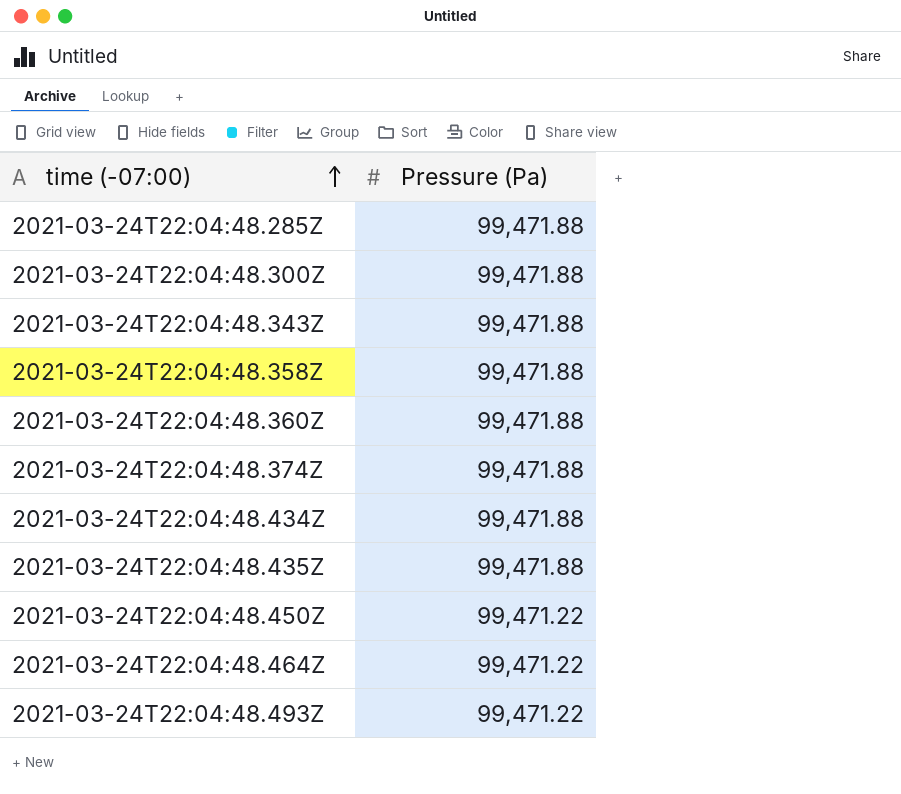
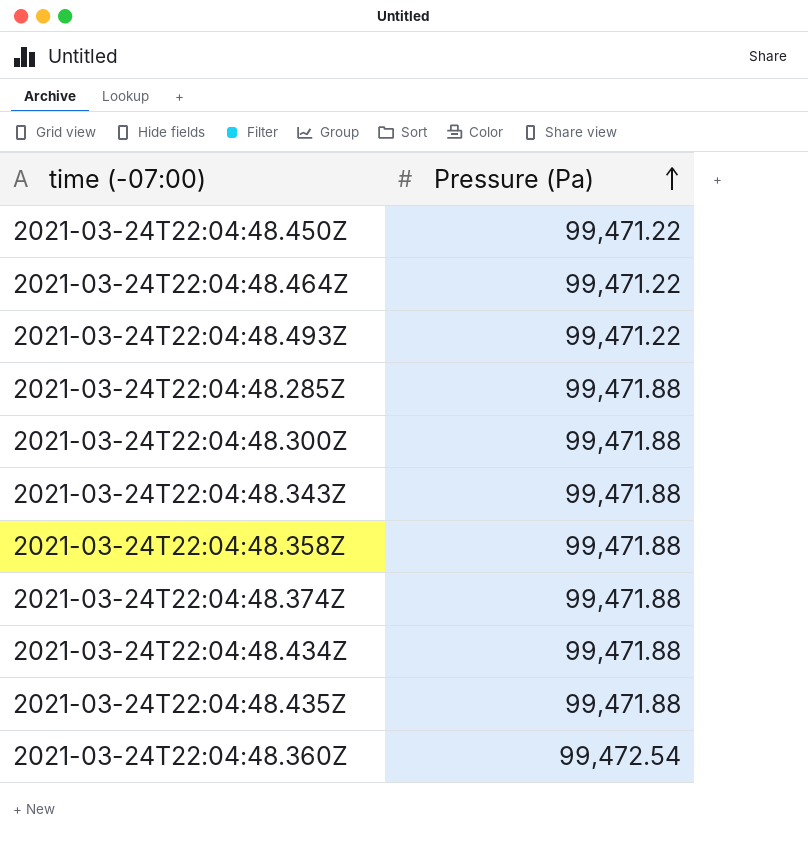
row order: time (-07:00) ascending -> Pressure (Pa) ascending
2021-03-24T22:04:48.360Z | Pressure (Pa): 99,471.88 -> 99,472.54

